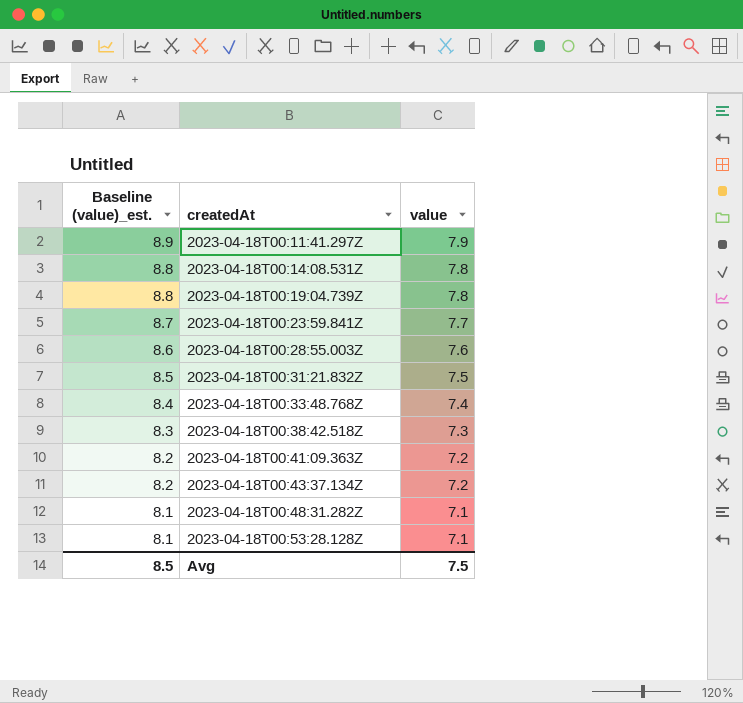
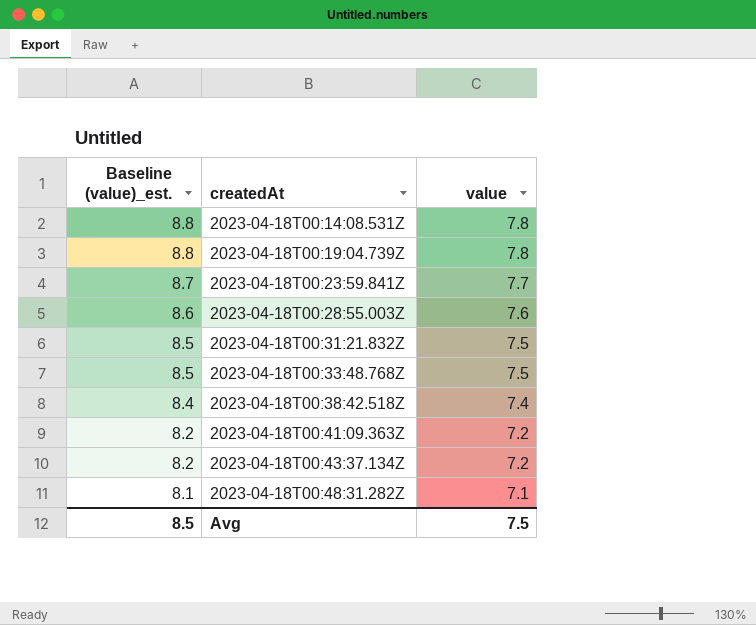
row 2023-04-18T00:11:41.297Z: 8.9 | 7.9 -> none
row 2023-04-18T00:53:28.128Z: 8.1 | 7.1 -> none
2023-04-18T00:33:48.768Z | Baseline (value)_est.: 8.4 -> 8.5
2023-04-18T00:33:48.768Z | value: 7.4 -> 7.5
2023-04-18T00:38:42.518Z | Baseline (value)_est.: 8.3 -> 8.4
2023-04-18T00:38:42.518Z | value: 7.3 -> 7.4

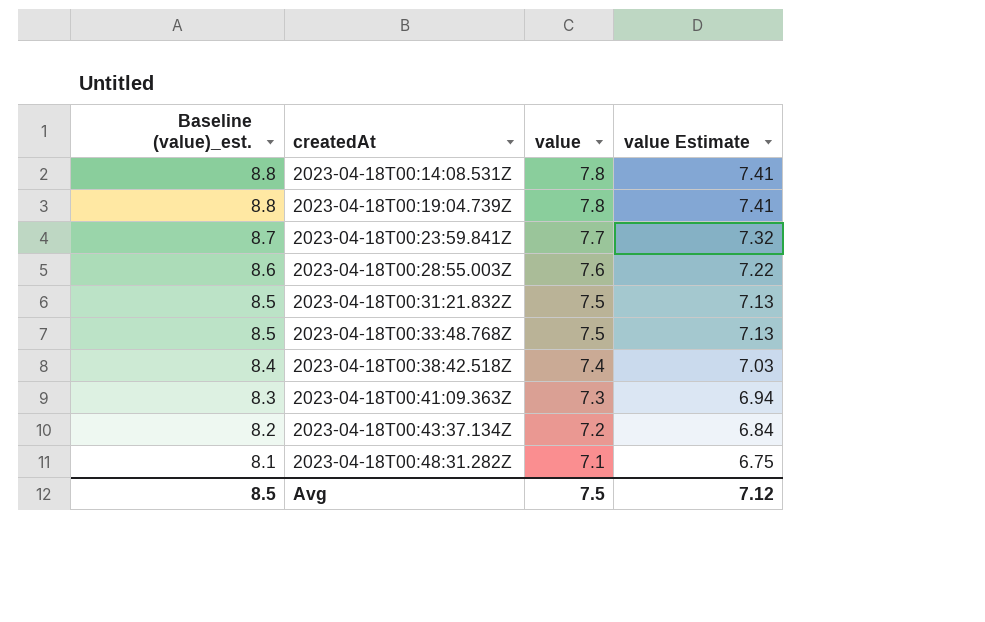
column value Estimate | formula: none -> [value] * 0.95
2023-04-18T00:41:09.363Z | Baseline (value)_est.: 8.2 -> 8.3
2023-04-18T00:41:09.363Z | value: 7.2 -> 7.3

